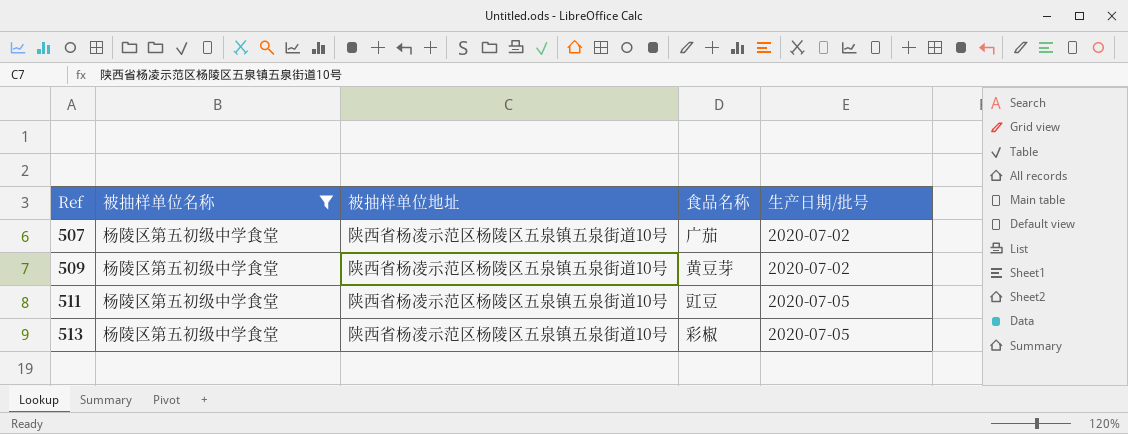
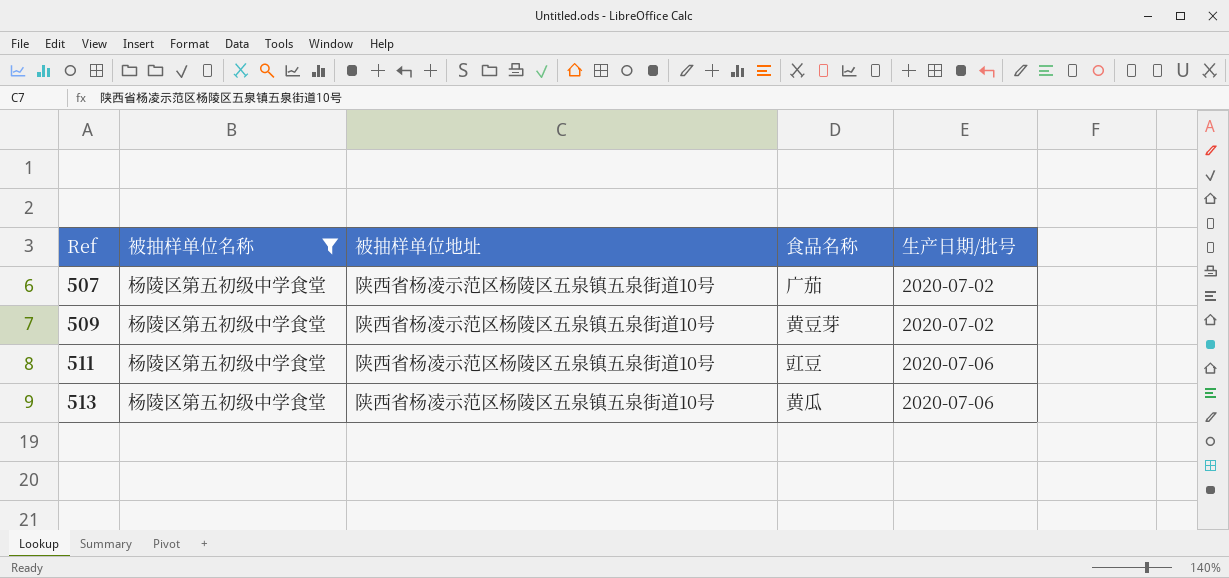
511 | 生产日期/批号: 2020-07-05 -> 2020-07-06
513 | 食品名称: 彩椒 -> 黄瓜
513 | 生产日期/批号: 2020-07-05 -> 2020-07-06

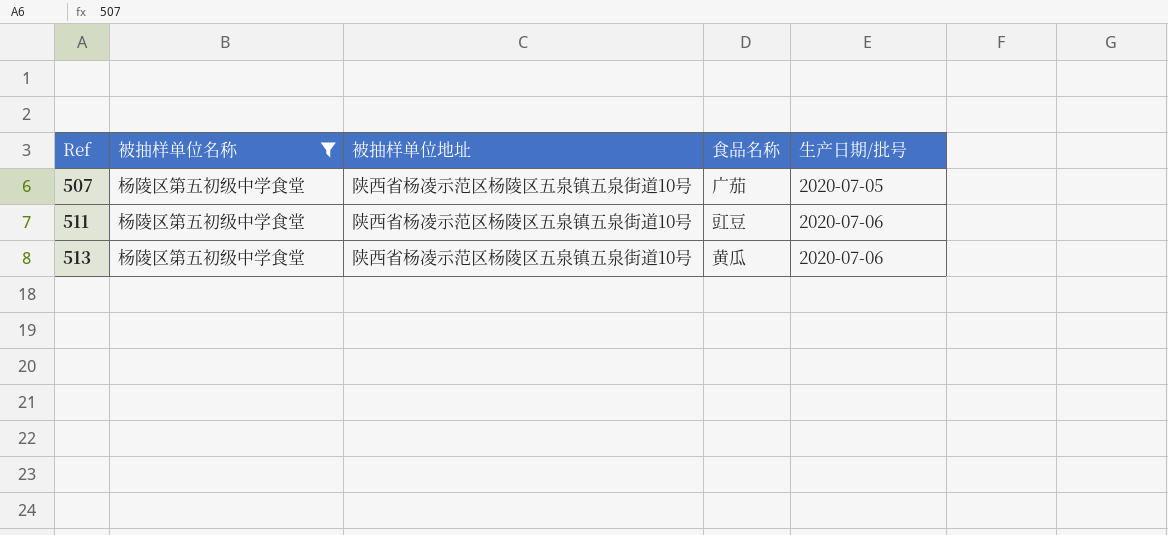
row 509: 杨陵区第五初级中学食堂 | 陕西省杨凌示范区杨陵区五泉镇五泉街道10号 | 黄豆芽 | 2020-07-02 -> none
507 | 生产日期/批号: 2020-07-02 -> 2020-07-05

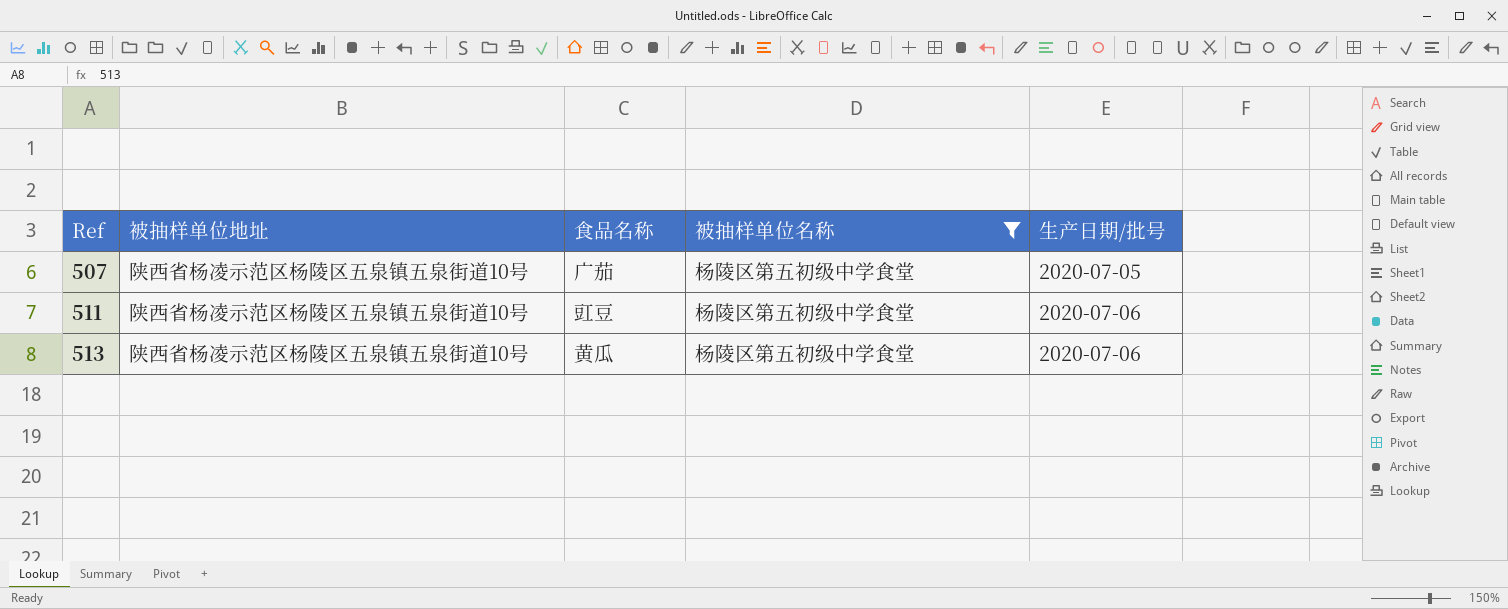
column 被抽样单位名称 | position: 2 -> 4

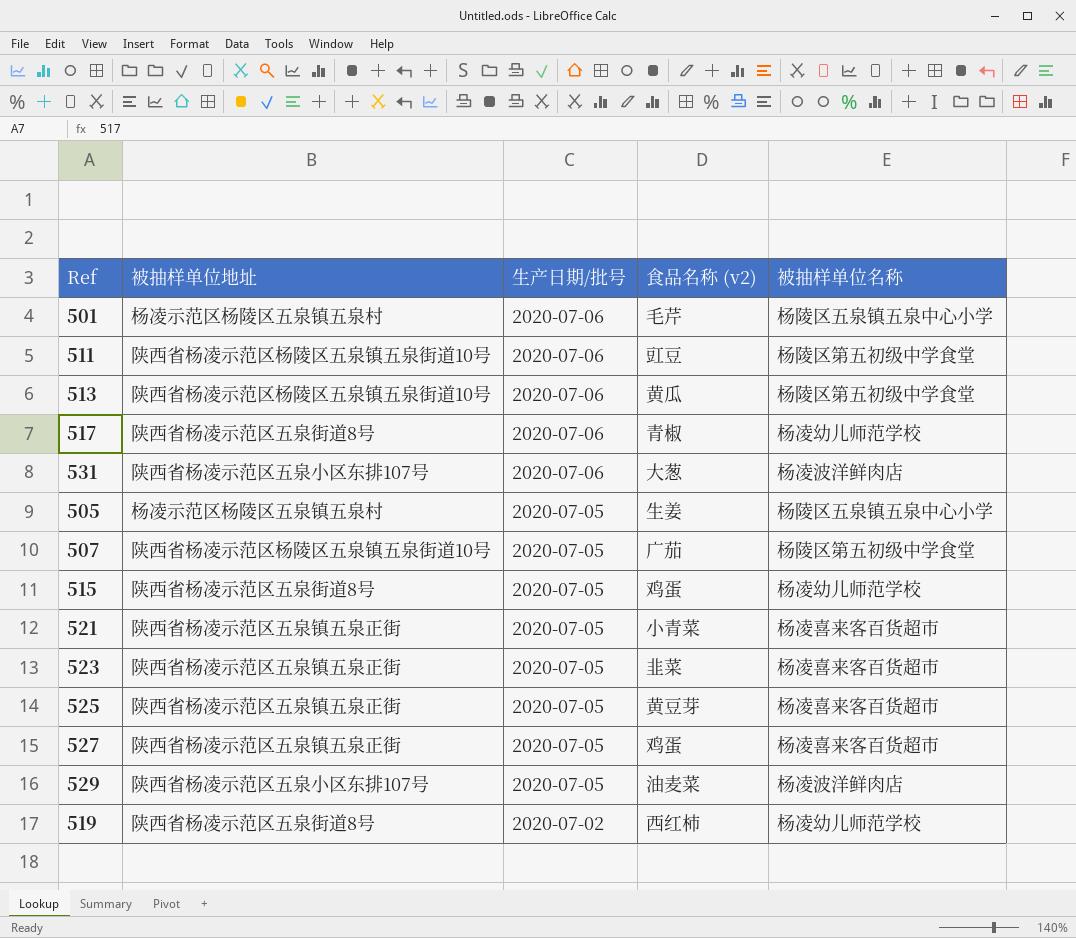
filter: 被抽样单位名称 = 杨陵区第五初级中学食堂 -> none
row order: Ref ascending -> 生产日期/批号 descending
column 生产日期/批号 | position: 5 -> 3
column name: 食品名称 -> 食品名称 (v2)

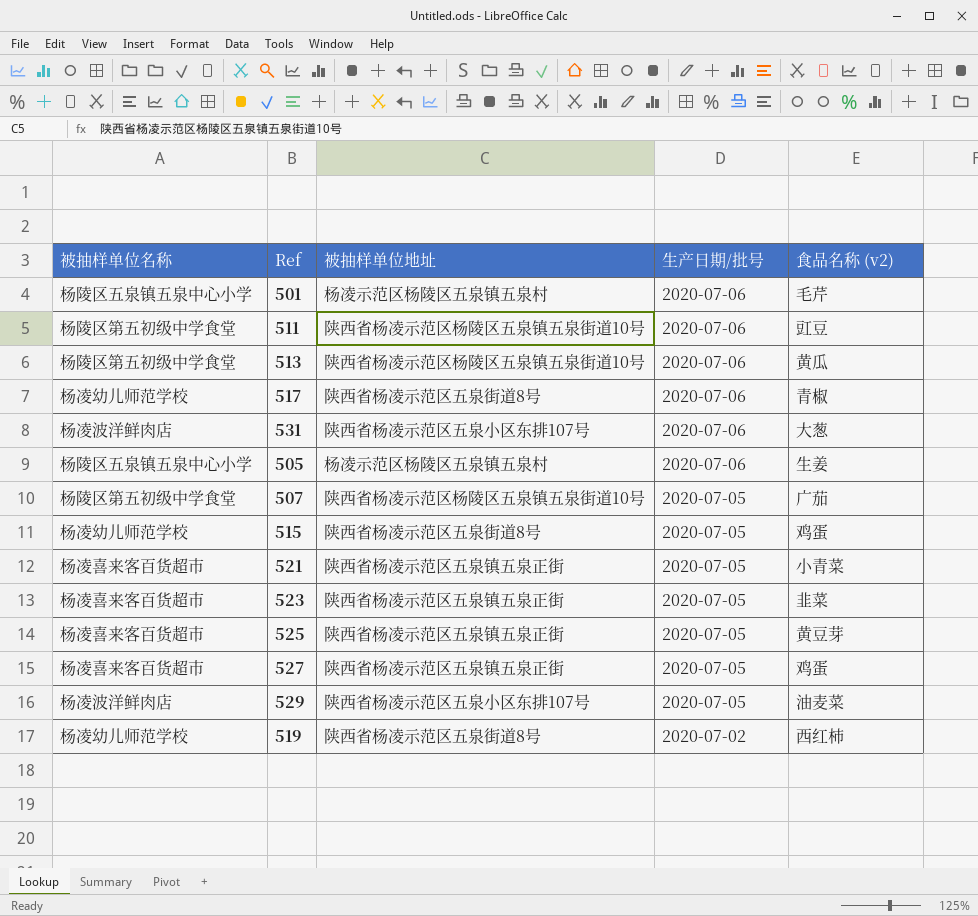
column 被抽样单位名称 | position: 5 -> 1
505 | 生产日期/批号: 2020-07-05 -> 2020-07-06

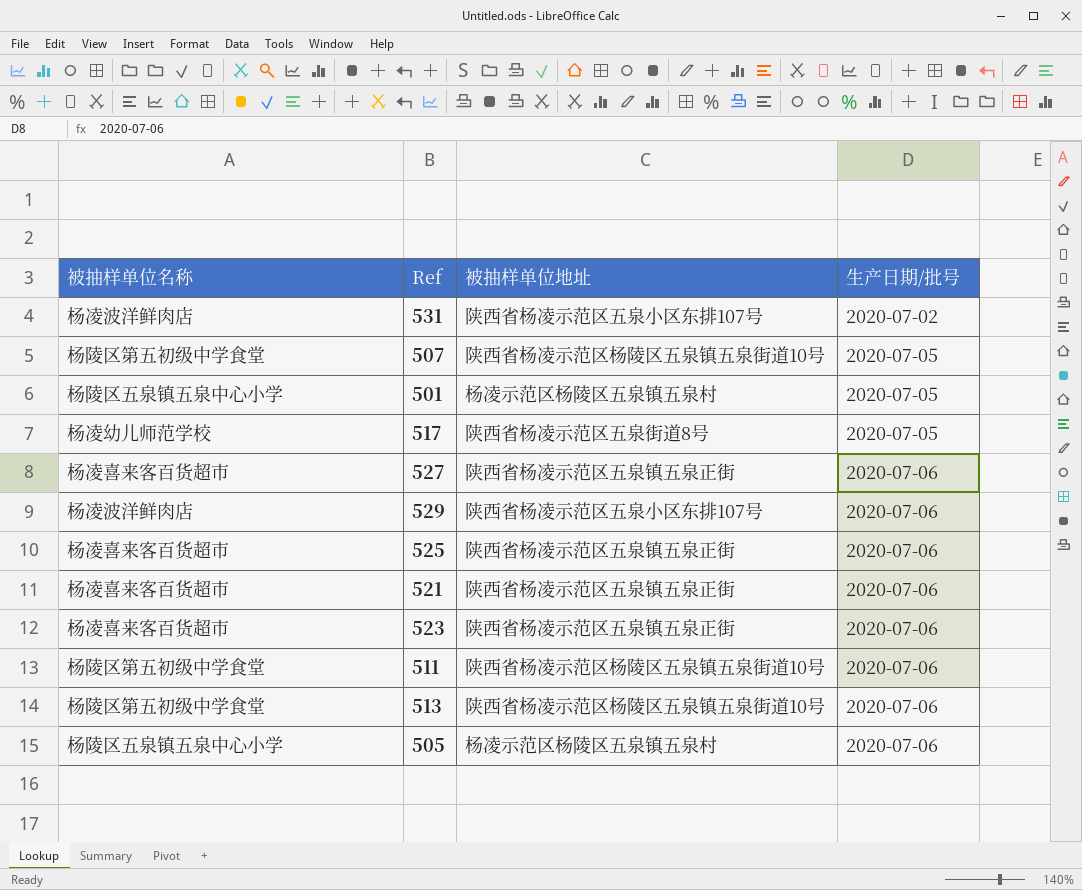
row order: 生产日期/批号 descending -> 生产日期/批号 ascending
column 食品名称 (v2) | position: 5 -> none
row 515: 杨凌幼儿师范学校 | 陕西省杨凌示范区五泉街道8号 | 2020-07-05 | 鸡蛋 -> none
row 519: 杨凌幼儿师范学校 | 陕西省杨凌示范区五泉街道8号 | 2020-07-02 | 西红柿 -> none
531 | 生产日期/批号: 2020-07-06 -> 2020-07-02
501 | 生产日期/批号: 2020-07-06 -> 2020-07-05
517 | 生产日期/批号: 2020-07-06 -> 2020-07-05
527 | 生产日期/批号: 2020-07-05 -> 2020-07-06
529 | 生产日期/批号: 2020-07-05 -> 2020-07-06
525 | 生产日期/批号: 2020-07-05 -> 2020-07-06
521 | 生产日期/批号: 2020-07-05 -> 2020-07-06
523 | 生产日期/批号: 2020-07-05 -> 2020-07-06

